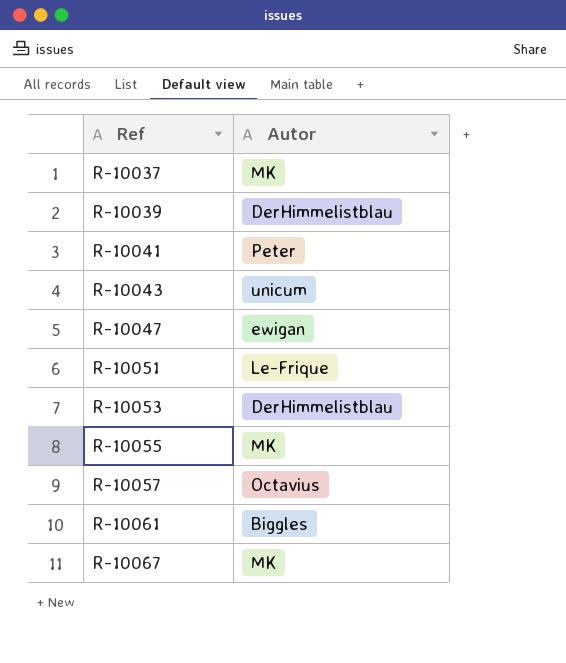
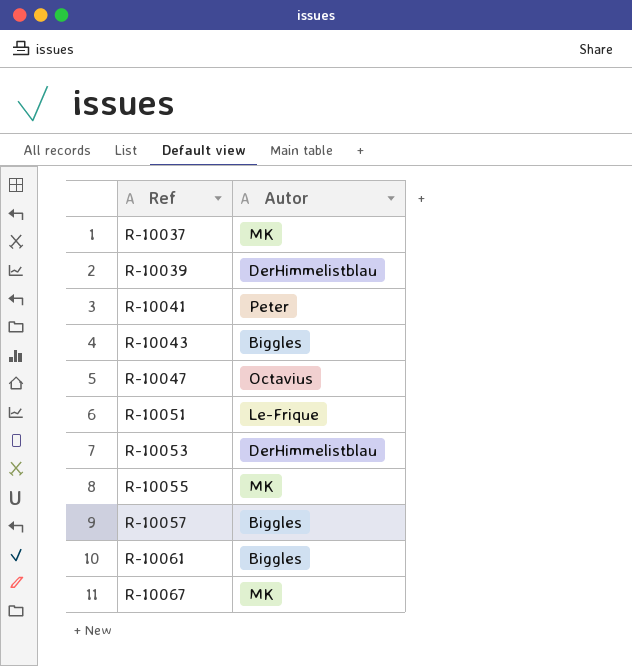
R-10043 | Autor: unicum -> Biggles
R-10047 | Autor: ewigan -> Octavius
R-10057 | Autor: Octavius -> Biggles

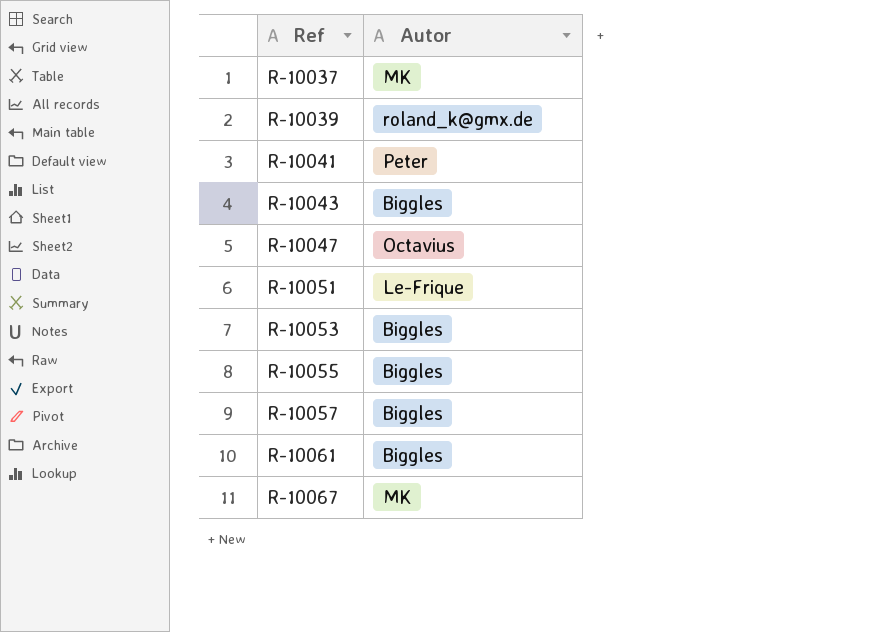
R-10039 | Autor: DerHimmelistblau -> roland_k@gmx.de
R-10053 | Autor: DerHimmelistblau -> Biggles
R-10055 | Autor: MK -> Biggles

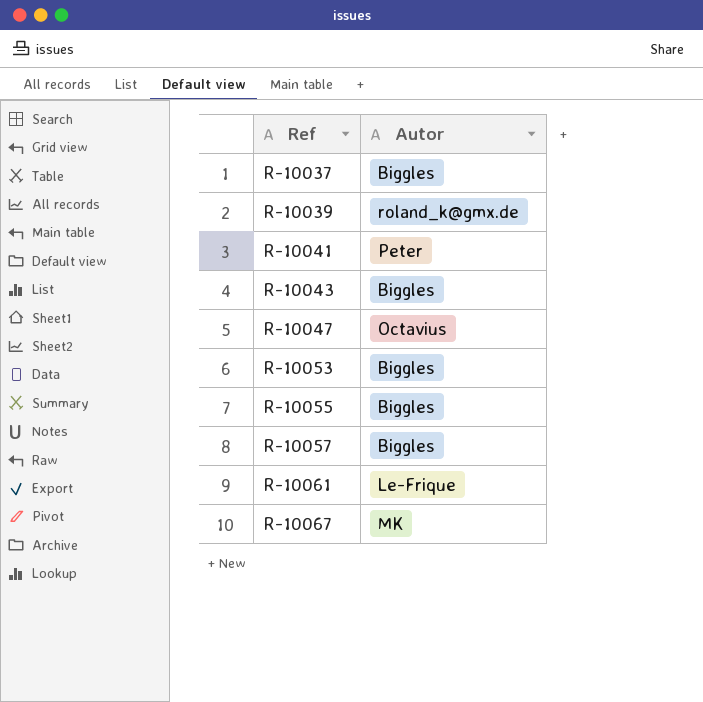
row R-10051: Le-Frique -> none
R-10037 | Autor: MK -> Biggles
R-10061 | Autor: Biggles -> Le-Frique

